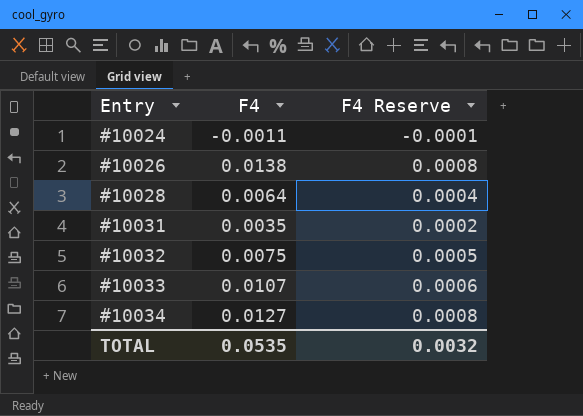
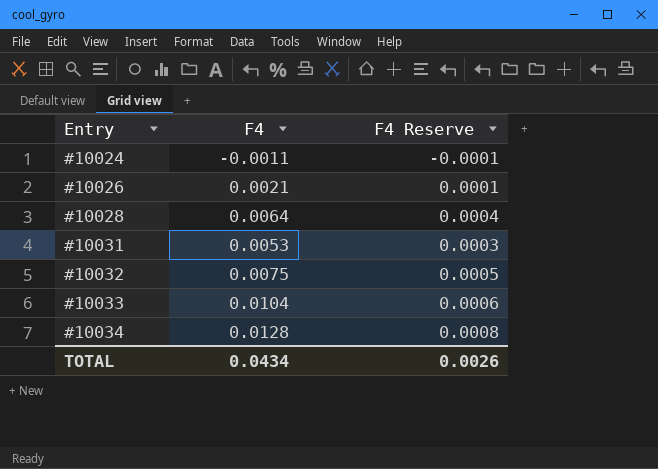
#10026 | F4: 0.0138 -> 0.0021
#10026 | F4 Reserve: 0.0008 -> 0.0001
#10031 | F4: 0.0035 -> 0.0053
#10031 | F4 Reserve: 0.0002 -> 0.0003
#10033 | F4: 0.0107 -> 0.0104
#10034 | F4: 0.0127 -> 0.0128
TOTAL | F4: 0.0535 -> 0.0434
TOTAL | F4 Reserve: 0.0032 -> 0.0026

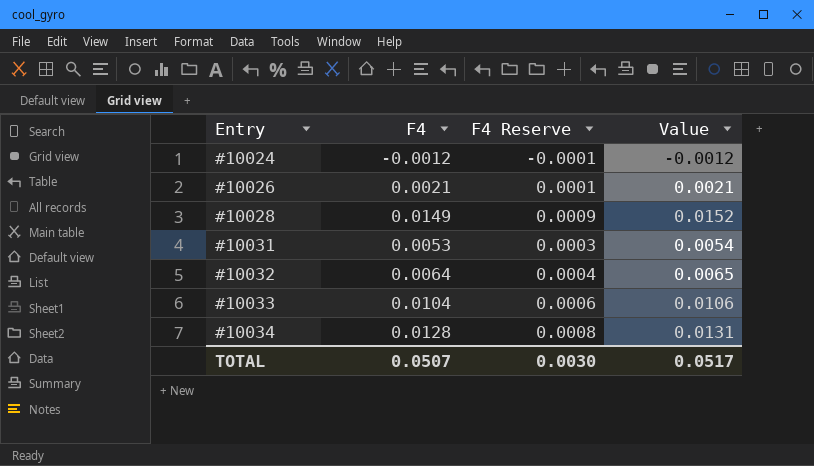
column Value | formula: none -> [F4] * 1.02
#10024 | F4: -0.0011 -> -0.0012
#10028 | F4: 0.0064 -> 0.0149
#10028 | F4 Reserve: 0.0004 -> 0.0009
#10032 | F4: 0.0075 -> 0.0064
#10032 | F4 Reserve: 0.0005 -> 0.0004
TOTAL | F4: 0.0434 -> 0.0507
TOTAL | F4 Reserve: 0.0026 -> 0.0030

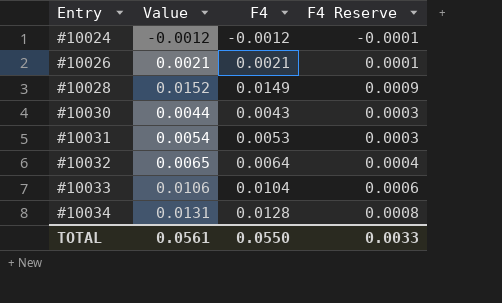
column Value | position: 4 -> 2
row #10030: none -> 0.0044 | 0.0043 | 0.0003
TOTAL | Value: 0.0517 -> 0.0561
TOTAL | F4: 0.0507 -> 0.0550
TOTAL | F4 Reserve: 0.0030 -> 0.0033

